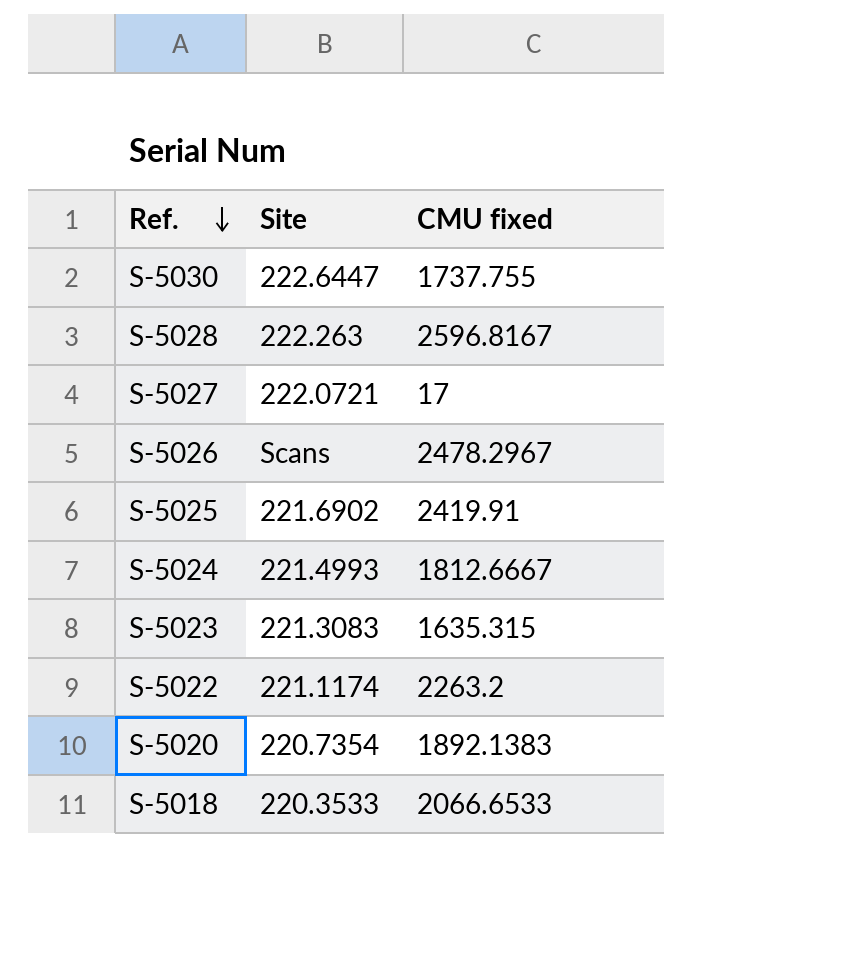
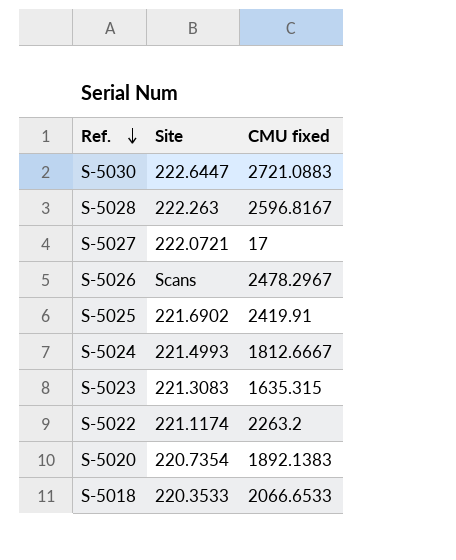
S-5030 | CMU fixed: 1737.755 -> 2721.0883

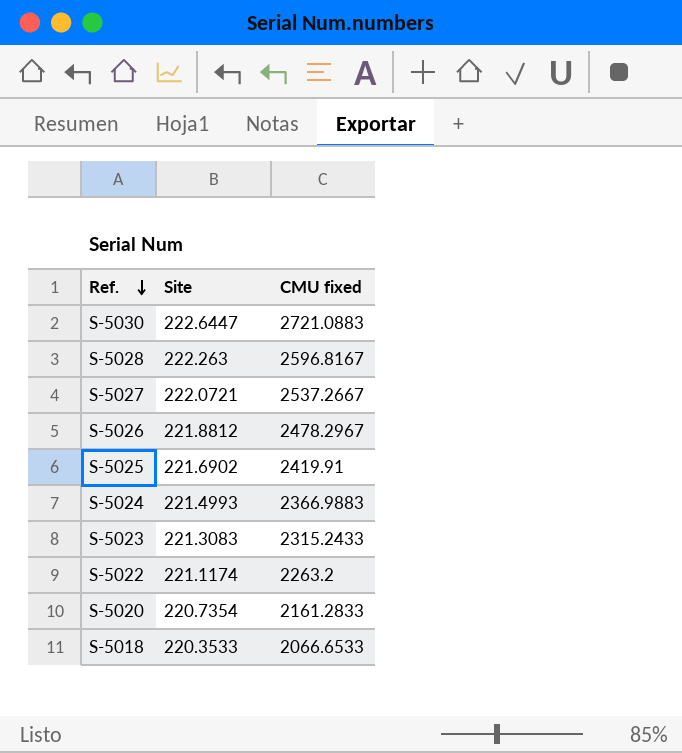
S-5027 | CMU fixed: 17 -> 2537.2667
S-5026 | Site: Scans -> 221.8812
S-5024 | CMU fixed: 1812.6667 -> 2366.9883
S-5023 | CMU fixed: 1635.315 -> 2315.2433
S-5020 | CMU fixed: 1892.1383 -> 2161.2833

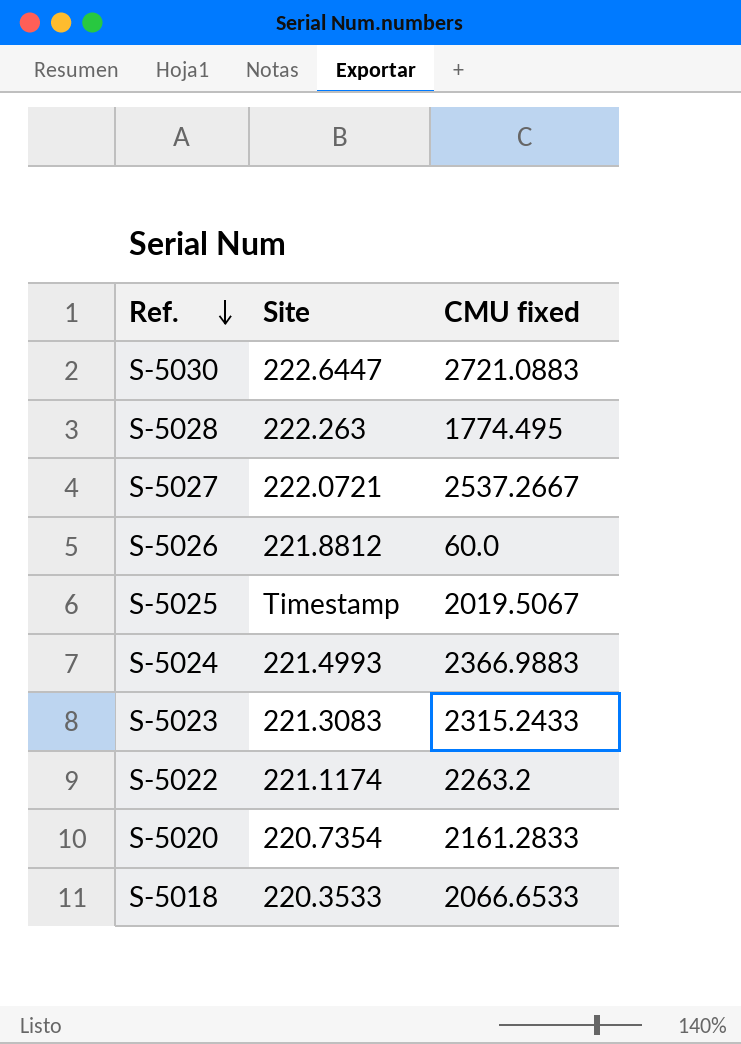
S-5028 | CMU fixed: 2596.8167 -> 1774.495
S-5026 | CMU fixed: 2478.2967 -> 60.0
S-5025 | Site: 221.6902 -> Timestamp
S-5025 | CMU fixed: 2419.91 -> 2019.5067

